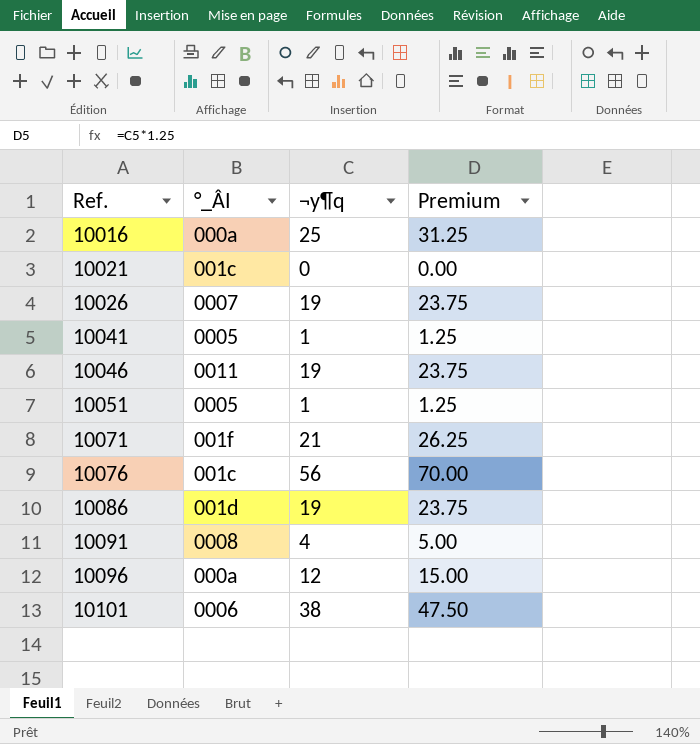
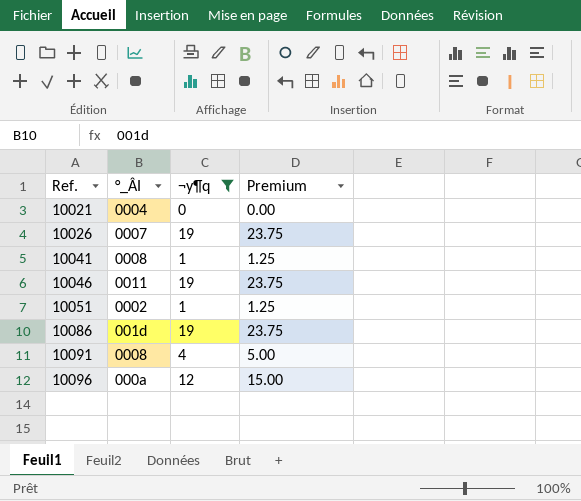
filter: none -> ¬y¶q <= 19
10021 | °_ÂI: 001c -> 0004
10041 | °_ÂI: 0005 -> 0008
10051 | °_ÂI: 0005 -> 0002

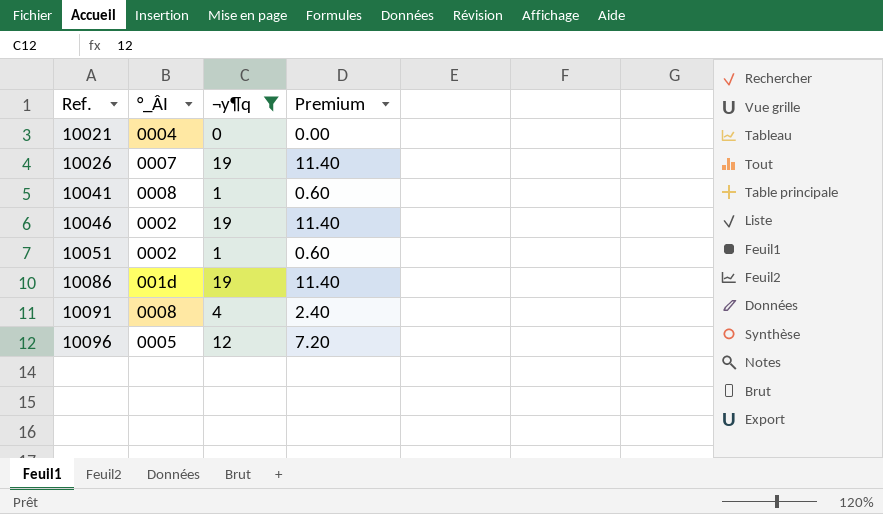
column Premium | formula: [¬y¶q] * 1.25 -> [¬y¶q] * 0.6
10046 | °_ÂI: 0011 -> 0002
10096 | °_ÂI: 000a -> 0005

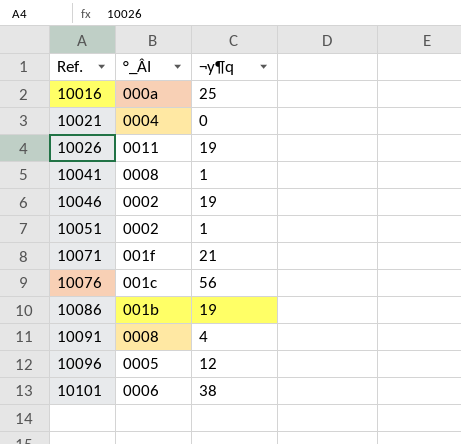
filter: ¬y¶q <= 19 -> none
column Premium | formula: [¬y¶q] * 0.6 -> none
10026 | °_ÂI: 0007 -> 0011
10086 | °_ÂI: 001d -> 001b

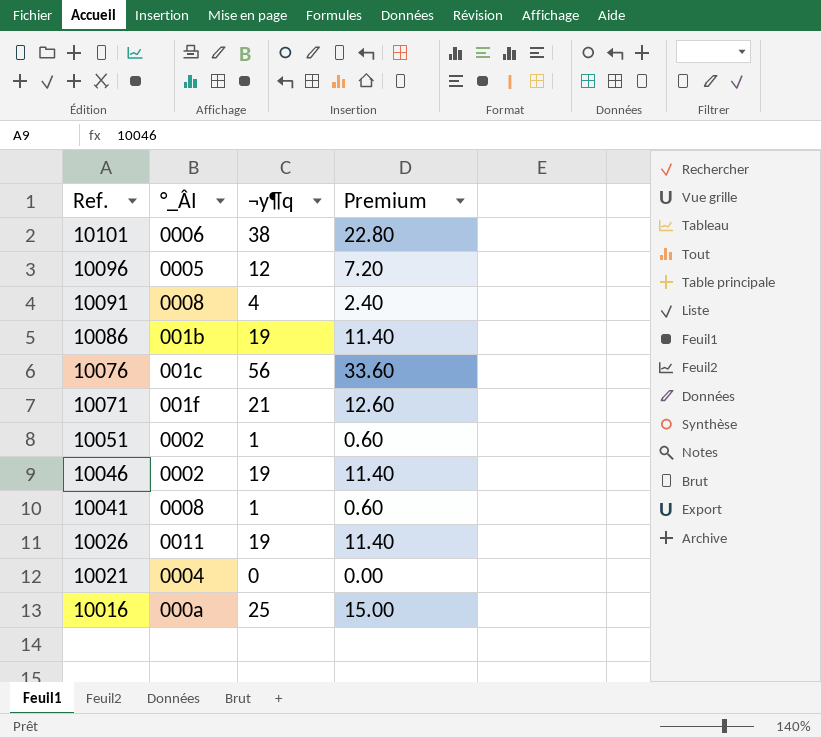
row order: Ref. ascending -> Ref. descending
column Premium | formula: none -> [¬y¶q] * 0.6

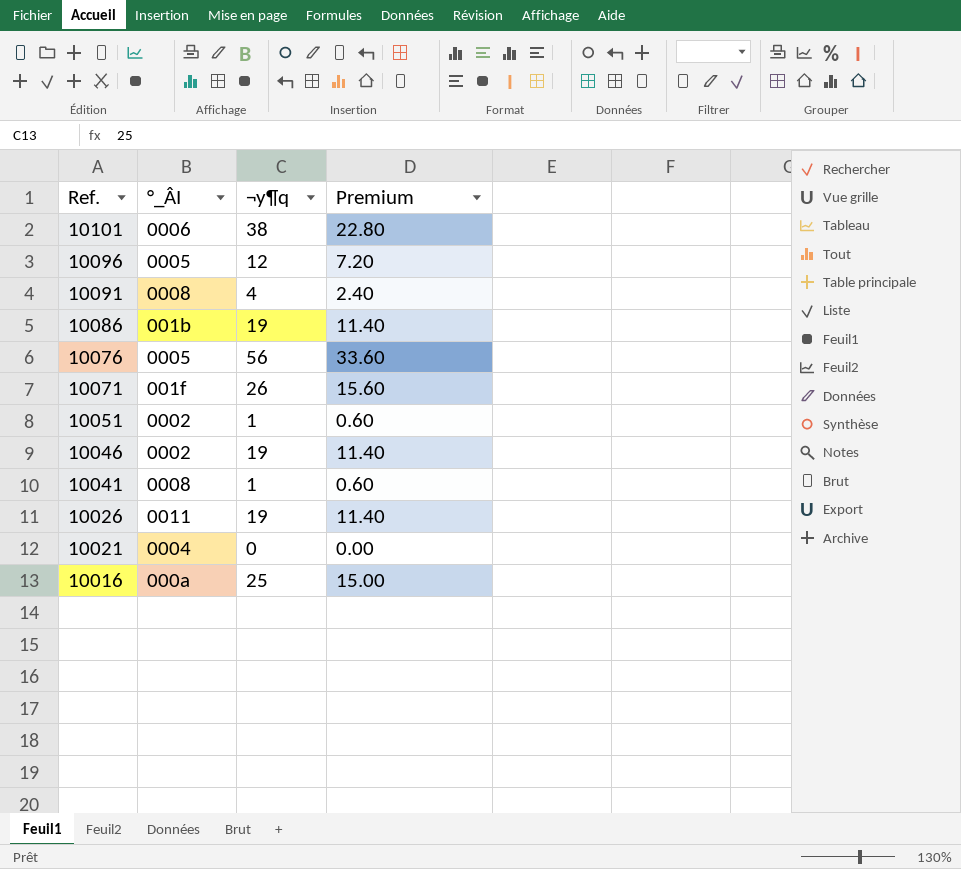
10076 | °_ÂI: 001c -> 0005
10071 | ¬y¶q: 21 -> 26
10071 | Premium: 12.60 -> 15.60

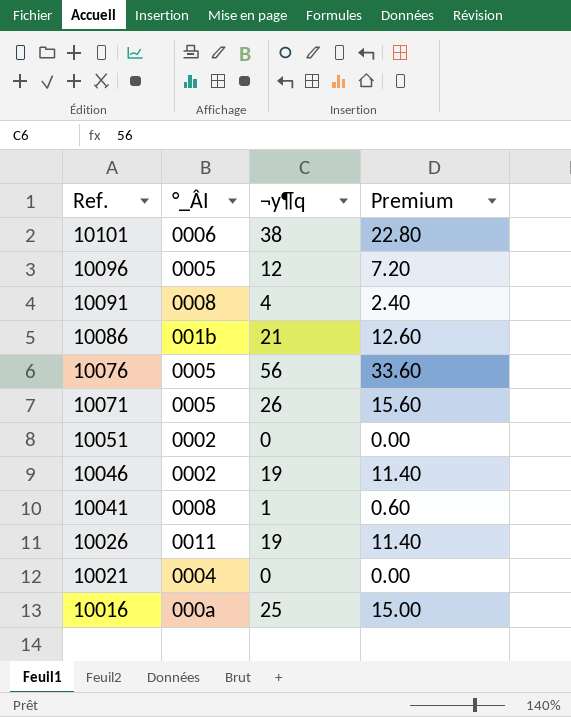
10086 | ¬y¶q: 19 -> 21
10086 | Premium: 11.40 -> 12.60
10071 | °_ÂI: 001f -> 0005
10051 | ¬y¶q: 1 -> 0
10051 | Premium: 0.60 -> 0.00

